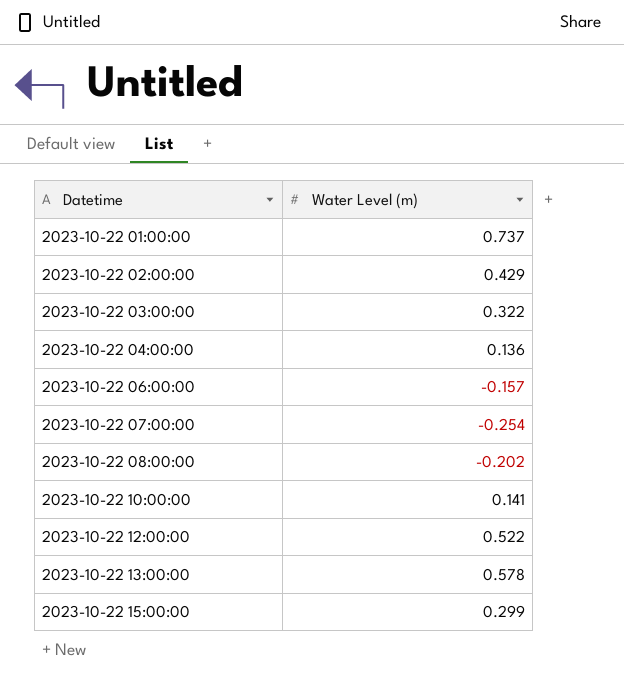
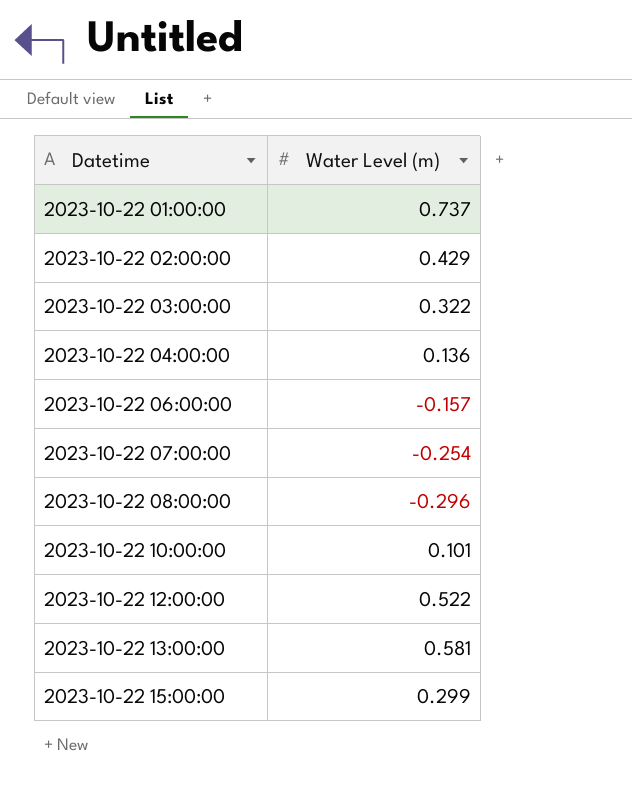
2023-10-22 08:00:00 | Water Level (m): -0.202 -> -0.296
2023-10-22 10:00:00 | Water Level (m): 0.141 -> 0.101
2023-10-22 13:00:00 | Water Level (m): 0.578 -> 0.581

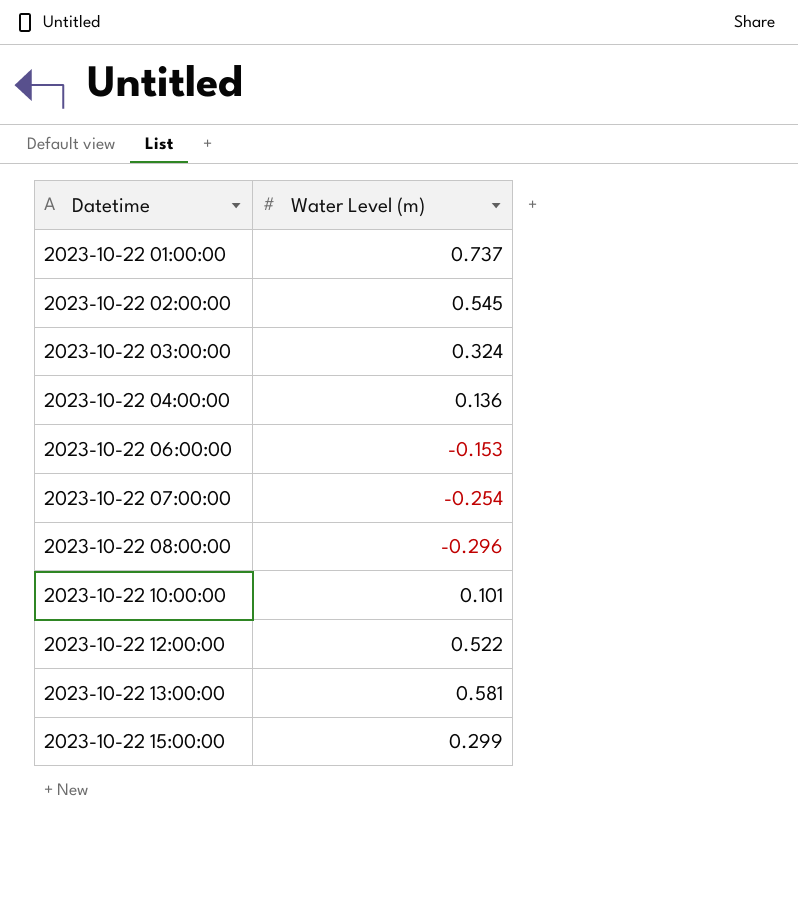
2023-10-22 02:00:00 | Water Level (m): 0.429 -> 0.545
2023-10-22 03:00:00 | Water Level (m): 0.322 -> 0.324
2023-10-22 06:00:00 | Water Level (m): -0.157 -> -0.153

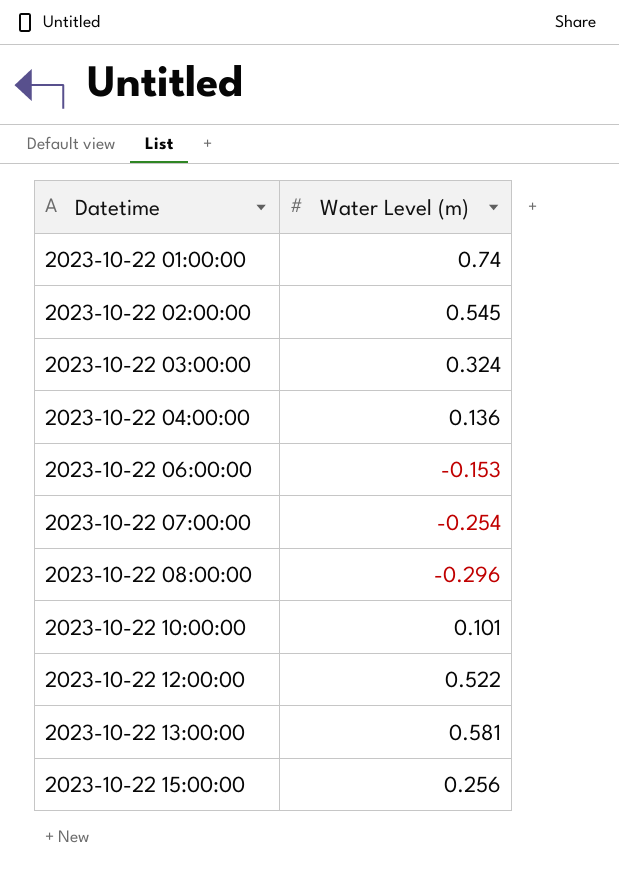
2023-10-22 01:00:00 | Water Level (m): 0.737 -> 0.74
2023-10-22 15:00:00 | Water Level (m): 0.299 -> 0.256

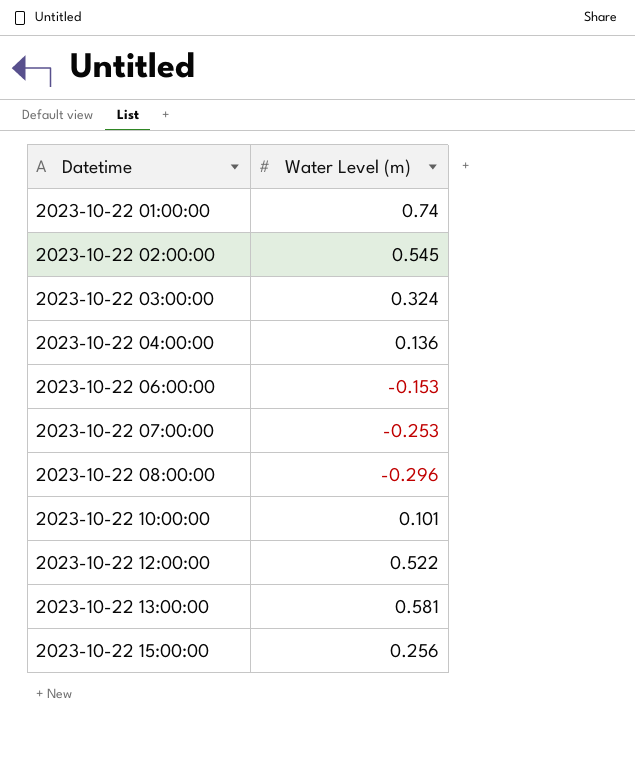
2023-10-22 07:00:00 | Water Level (m): -0.254 -> -0.253

